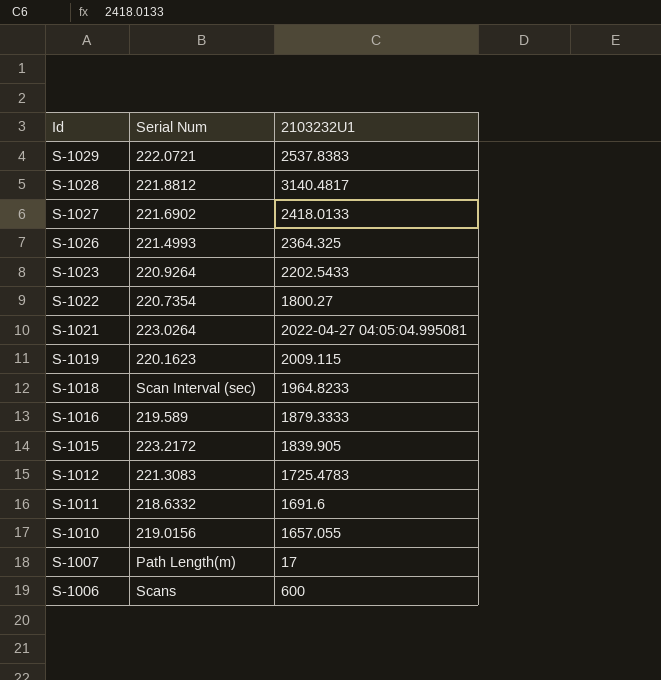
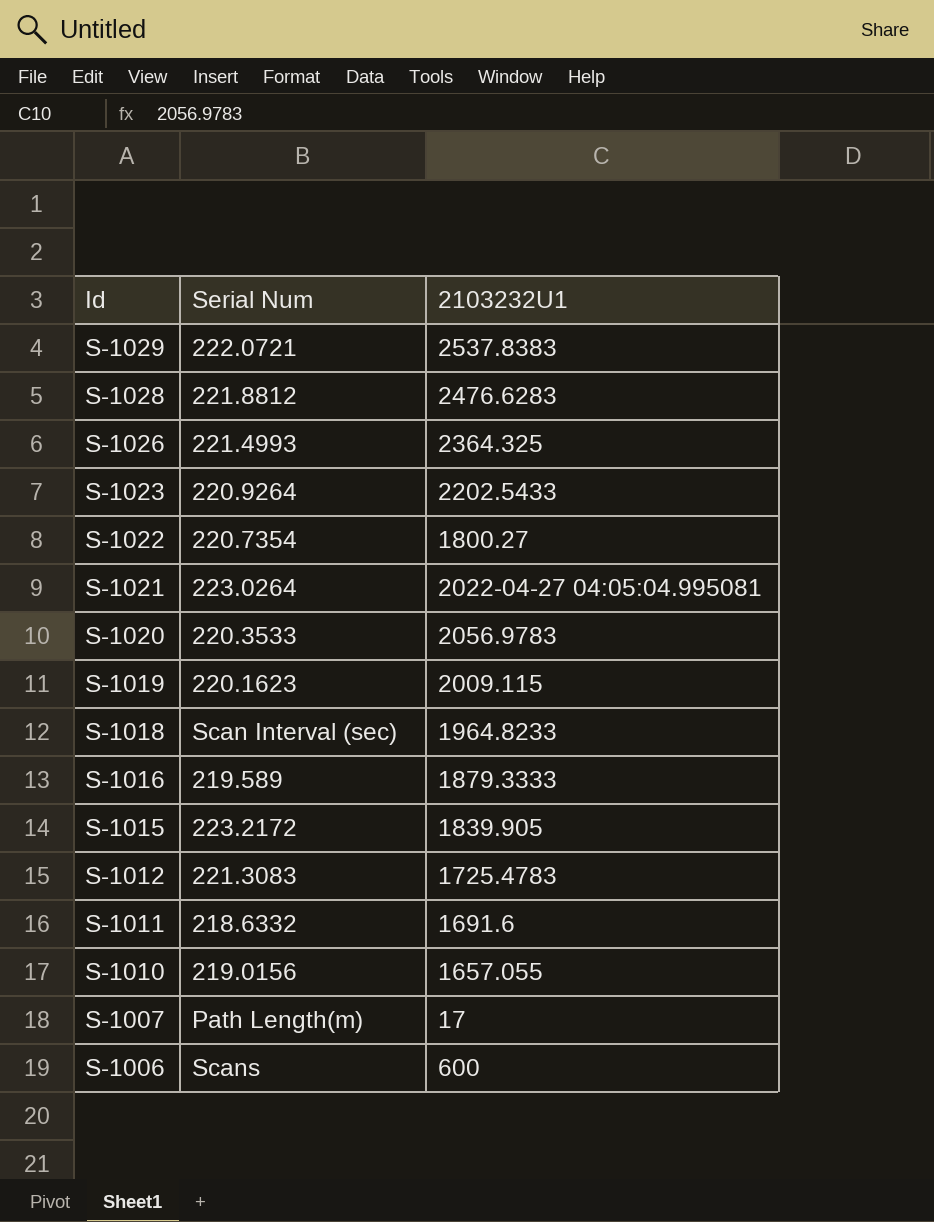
row S-1027: 221.6902 | 2418.0133 -> none
S-1028 | 2103232U1: 3140.4817 -> 2476.6283
row S-1020: none -> 220.3533 | 2056.9783

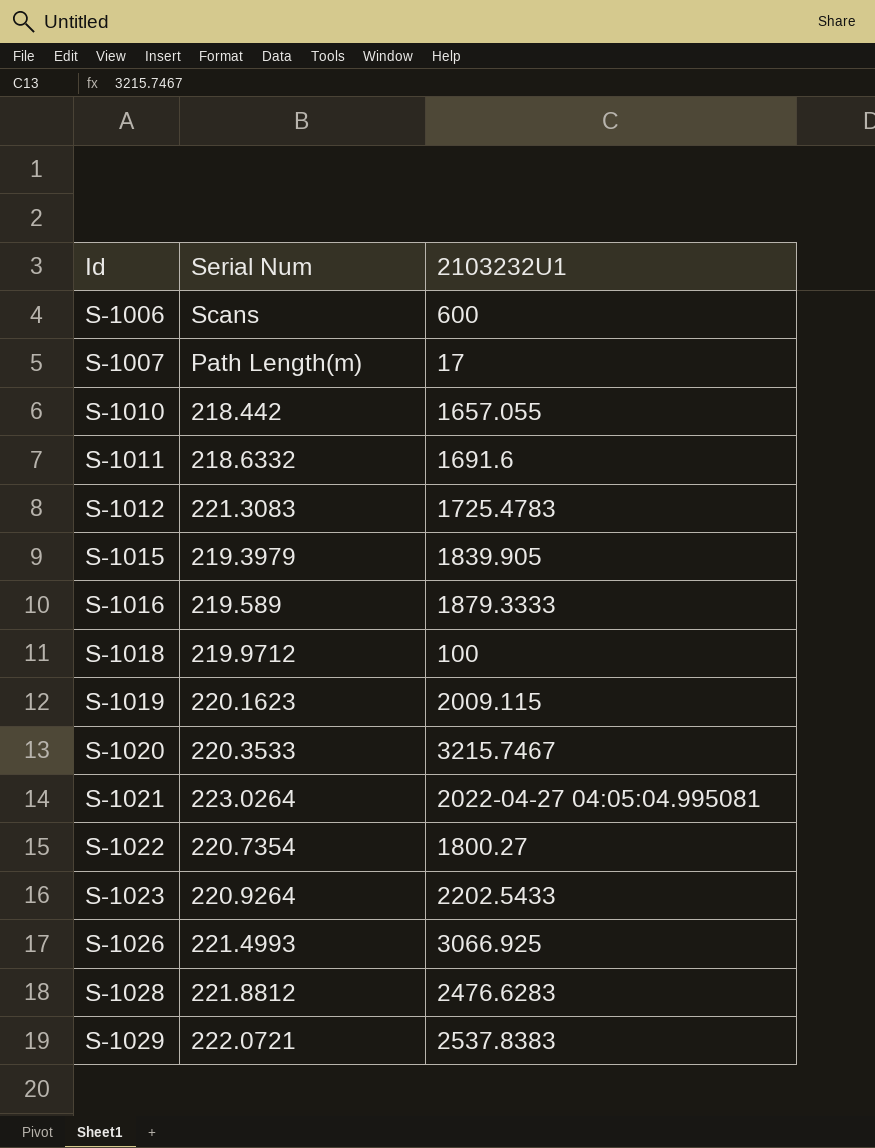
row order: Id descending -> Id ascending
S-1010 | Serial Num: 219.0156 -> 218.442
S-1015 | Serial Num: 223.2172 -> 219.3979
S-1018 | Serial Num: Scan Interval (sec) -> 219.9712
S-1018 | 2103232U1: 1964.8233 -> 100
S-1020 | 2103232U1: 2056.9783 -> 3215.7467
S-1026 | 2103232U1: 2364.325 -> 3066.925

